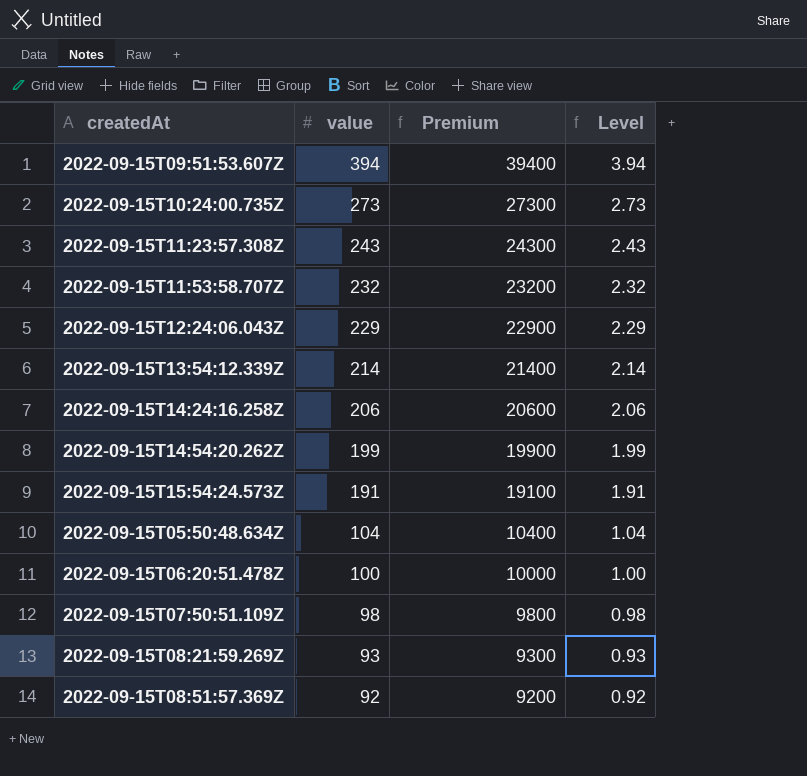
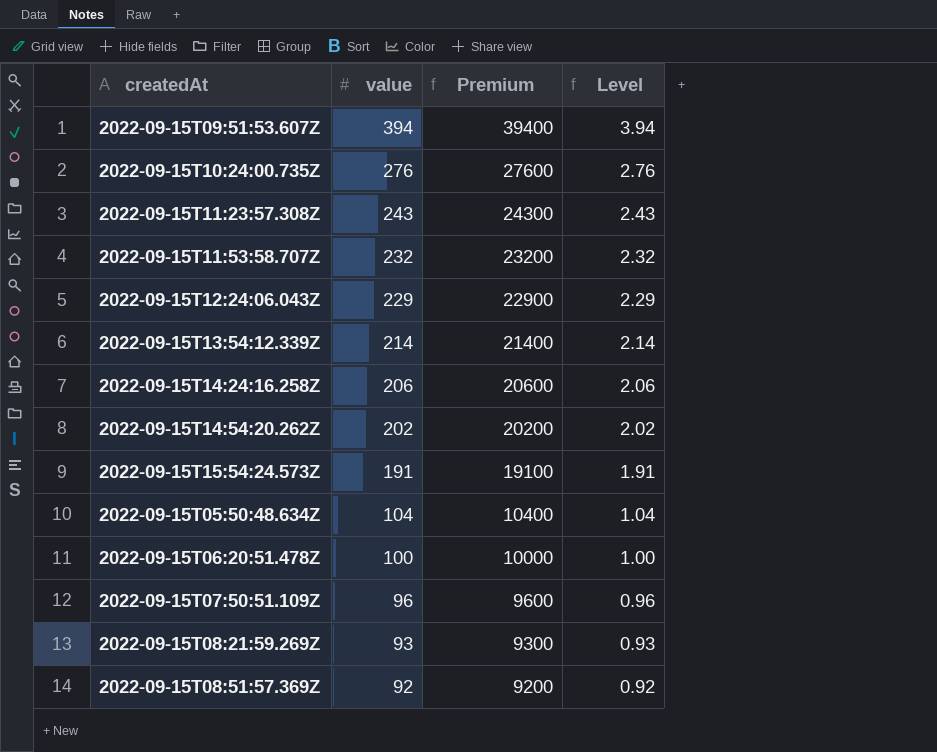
2022-09-15T10:24:00.735Z | value: 273 -> 276
2022-09-15T10:24:00.735Z | Premium: 27300 -> 27600
2022-09-15T10:24:00.735Z | Level: 2.73 -> 2.76
2022-09-15T14:54:20.262Z | value: 199 -> 202
2022-09-15T14:54:20.262Z | Premium: 19900 -> 20200
2022-09-15T14:54:20.262Z | Level: 1.99 -> 2.02
2022-09-15T07:50:51.109Z | value: 98 -> 96
2022-09-15T07:50:51.109Z | Premium: 9800 -> 9600
2022-09-15T07:50:51.109Z | Level: 0.98 -> 0.96

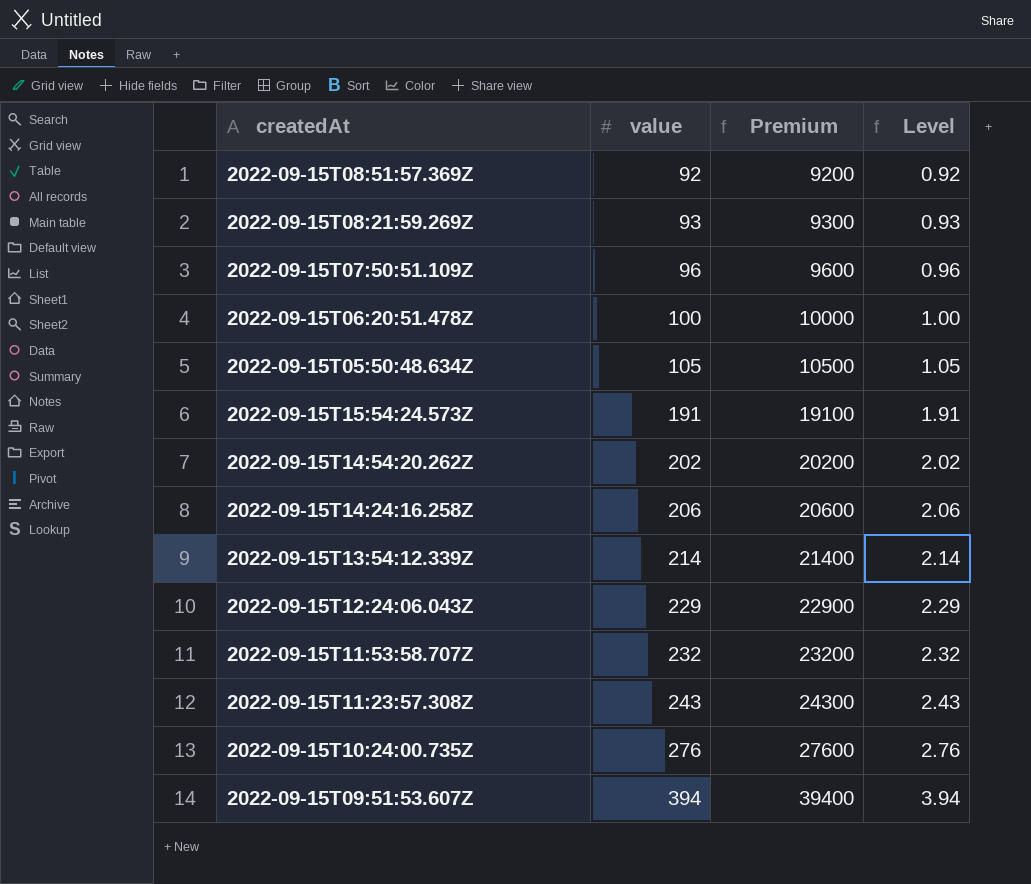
row order: value descending -> value ascending
2022-09-15T05:50:48.634Z | value: 104 -> 105
2022-09-15T05:50:48.634Z | Premium: 10400 -> 10500
2022-09-15T05:50:48.634Z | Level: 1.04 -> 1.05

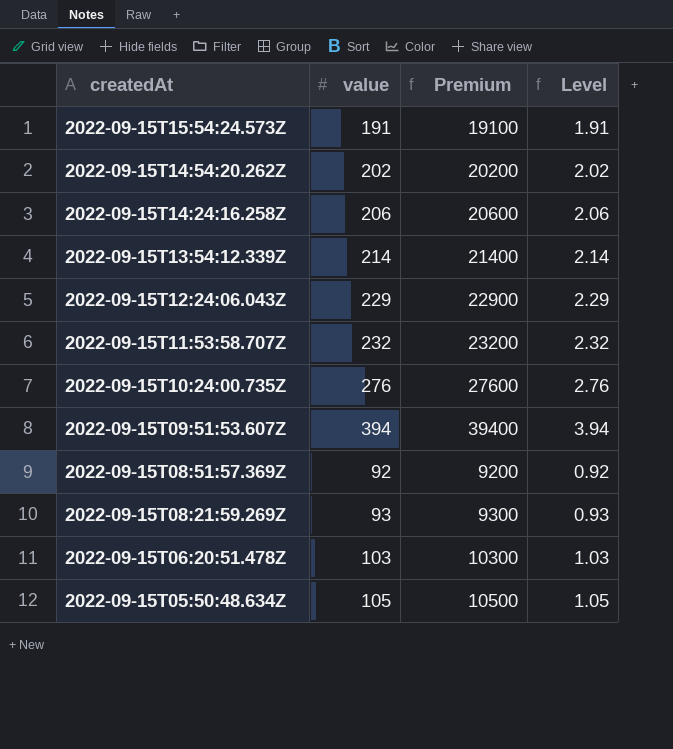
row order: value ascending -> createdAt descending
row 2022-09-15T07:50:51.109Z: 96 | 9600 | 0.96 -> none
row 2022-09-15T11:23:57.308Z: 243 | 24300 | 2.43 -> none
2022-09-15T06:20:51.478Z | value: 100 -> 103
2022-09-15T06:20:51.478Z | Premium: 10000 -> 10300
2022-09-15T06:20:51.478Z | Level: 1.00 -> 1.03

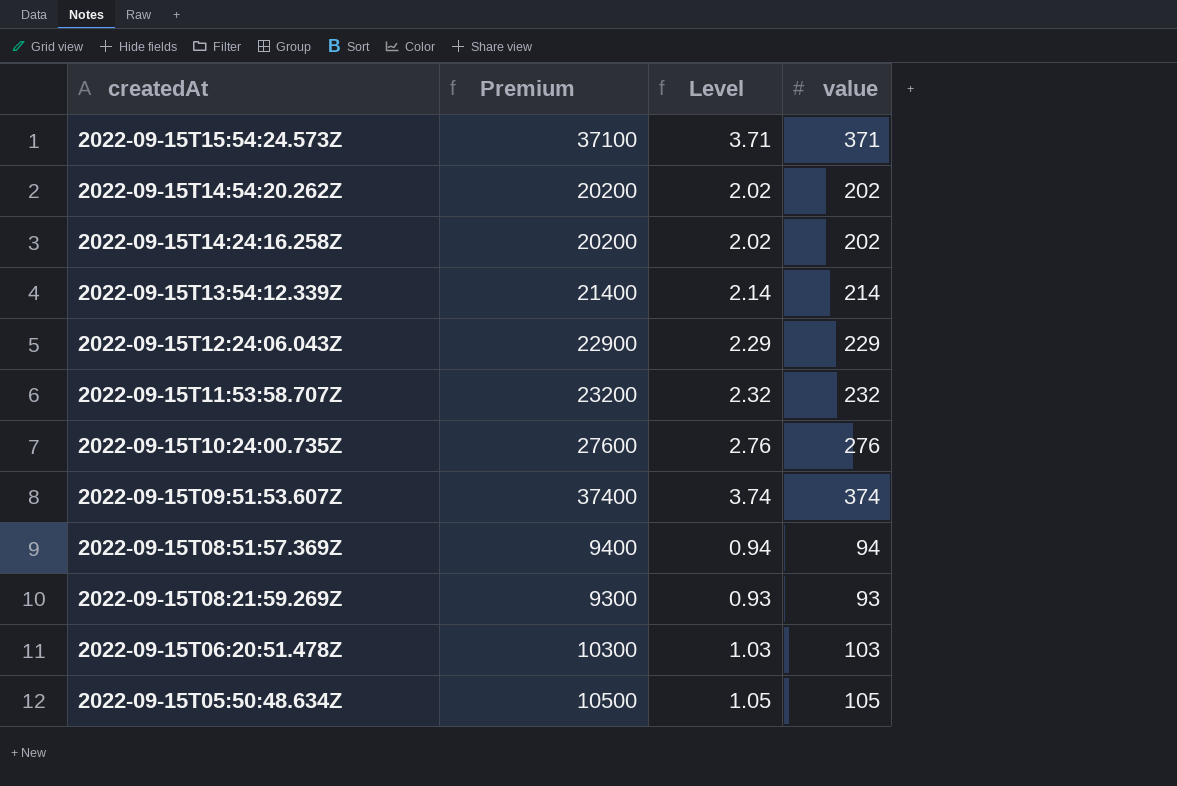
column value | position: 2 -> 4
2022-09-15T15:54:24.573Z | Premium: 19100 -> 37100
2022-09-15T15:54:24.573Z | Level: 1.91 -> 3.71
2022-09-15T15:54:24.573Z | value: 191 -> 371
2022-09-15T14:24:16.258Z | Premium: 20600 -> 20200
2022-09-15T14:24:16.258Z | Level: 2.06 -> 2.02
2022-09-15T14:24:16.258Z | value: 206 -> 202
2022-09-15T09:51:53.607Z | Premium: 39400 -> 37400
2022-09-15T09:51:53.607Z | Level: 3.94 -> 3.74
2022-09-15T09:51:53.607Z | value: 394 -> 374
2022-09-15T08:51:57.369Z | Premium: 9200 -> 9400
2022-09-15T08:51:57.369Z | Level: 0.92 -> 0.94
2022-09-15T08:51:57.369Z | value: 92 -> 94

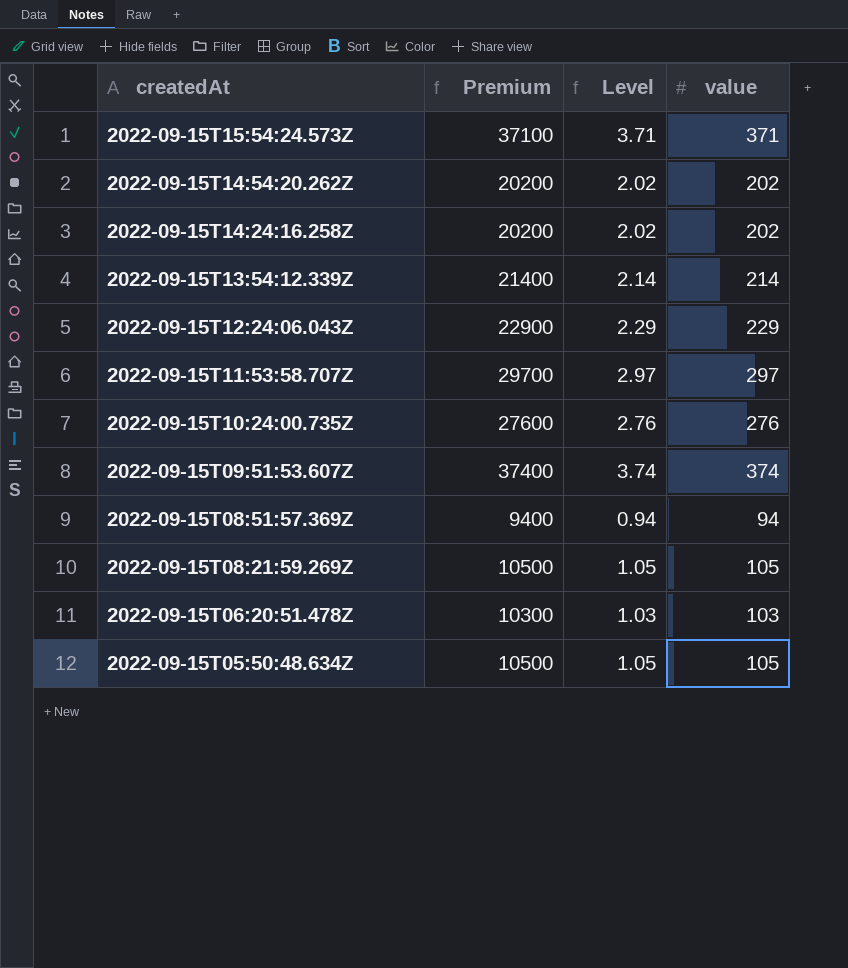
2022-09-15T11:53:58.707Z | Premium: 23200 -> 29700
2022-09-15T11:53:58.707Z | Level: 2.32 -> 2.97
2022-09-15T11:53:58.707Z | value: 232 -> 297
2022-09-15T08:21:59.269Z | Premium: 9300 -> 10500
2022-09-15T08:21:59.269Z | Level: 0.93 -> 1.05
2022-09-15T08:21:59.269Z | value: 93 -> 105

